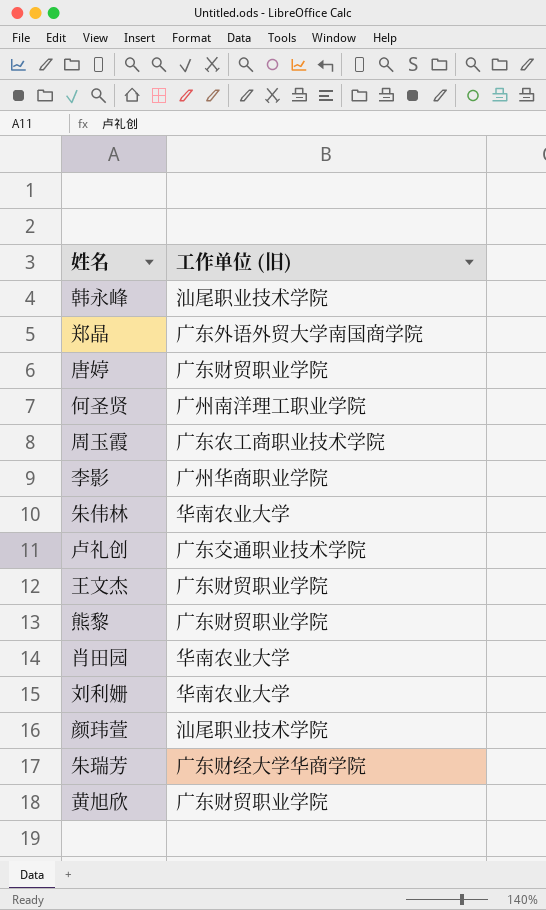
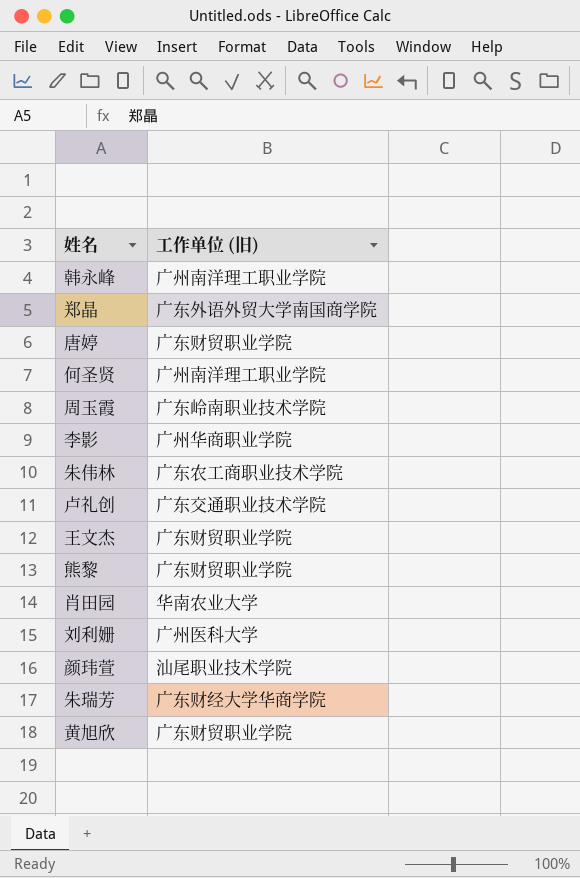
韩永峰 | 工作单位 (旧): 汕尾职业技术学院 -> 广州南洋理工职业学院
周玉霞 | 工作单位 (旧): 广东农工商职业技术学院 -> 广东岭南职业技术学院
朱伟林 | 工作单位 (旧): 华南农业大学 -> 广东农工商职业技术学院
刘利姗 | 工作单位 (旧): 华南农业大学 -> 广州医科大学

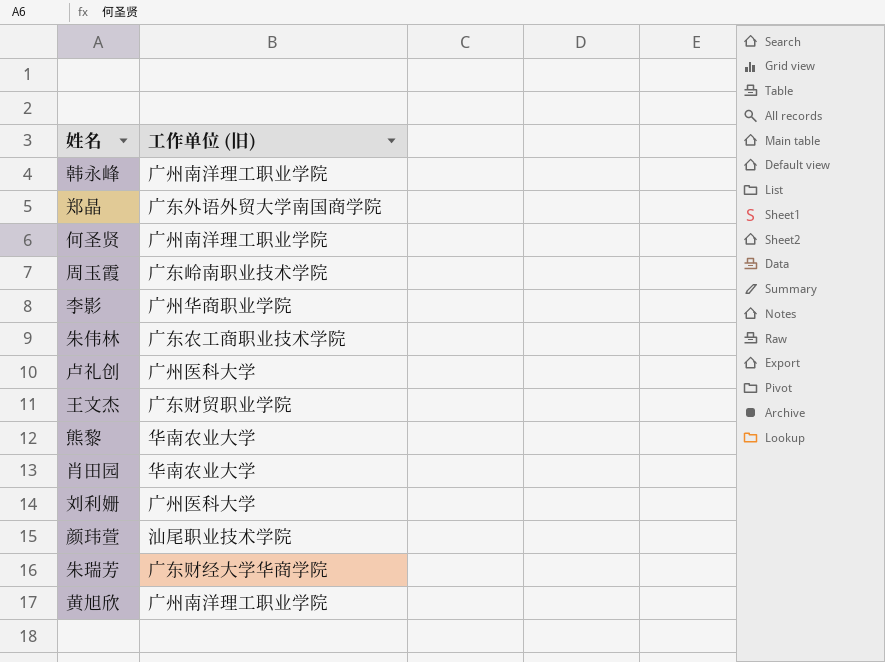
row 唐婷: 广东财贸职业学院 -> none
卢礼创 | 工作单位 (旧): 广东交通职业技术学院 -> 广州医科大学
熊黎 | 工作单位 (旧): 广东财贸职业学院 -> 华南农业大学
黄旭欣 | 工作单位 (旧): 广东财贸职业学院 -> 广州南洋理工职业学院

